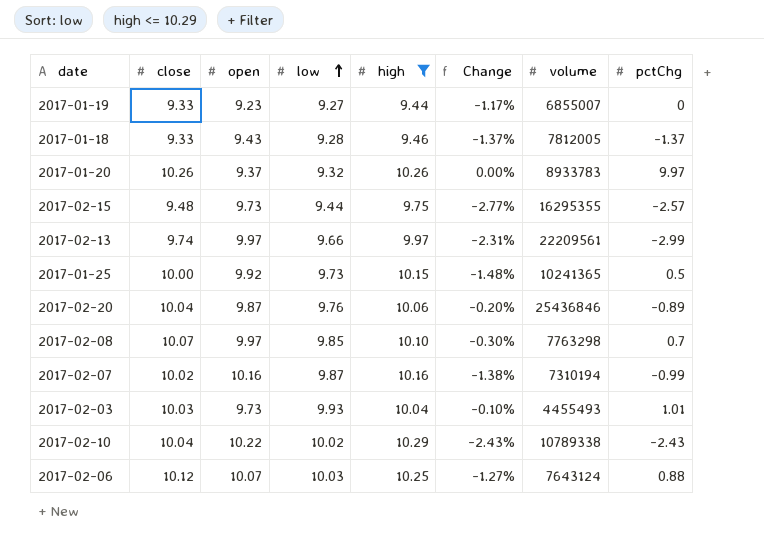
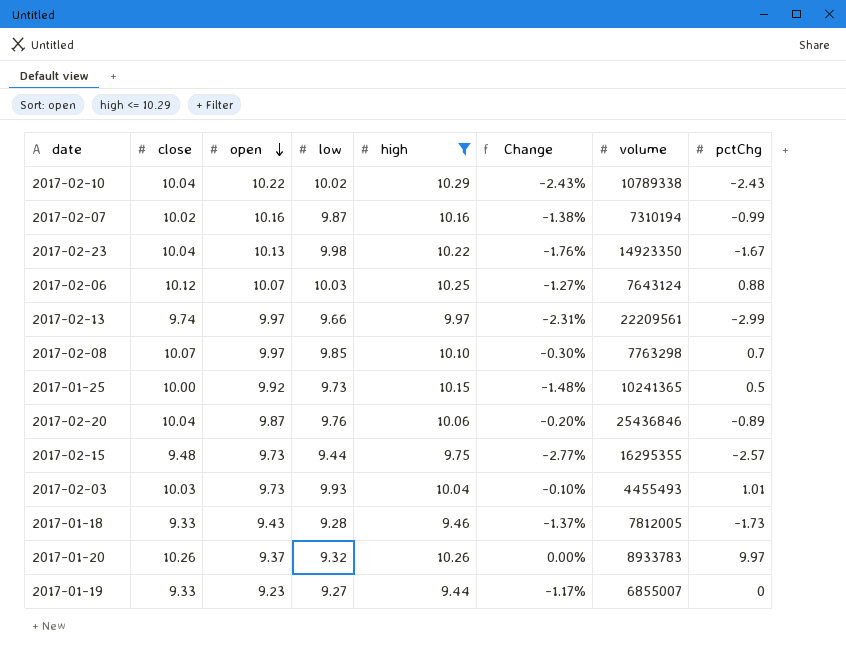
row order: low ascending -> open descending
row 2017-02-23: none -> 10.04 | 10.13 | 9.98 | 10.22 | -1.76% | 14923350 | -1.67
2017-01-18 | pctChg: -1.37 -> -1.73

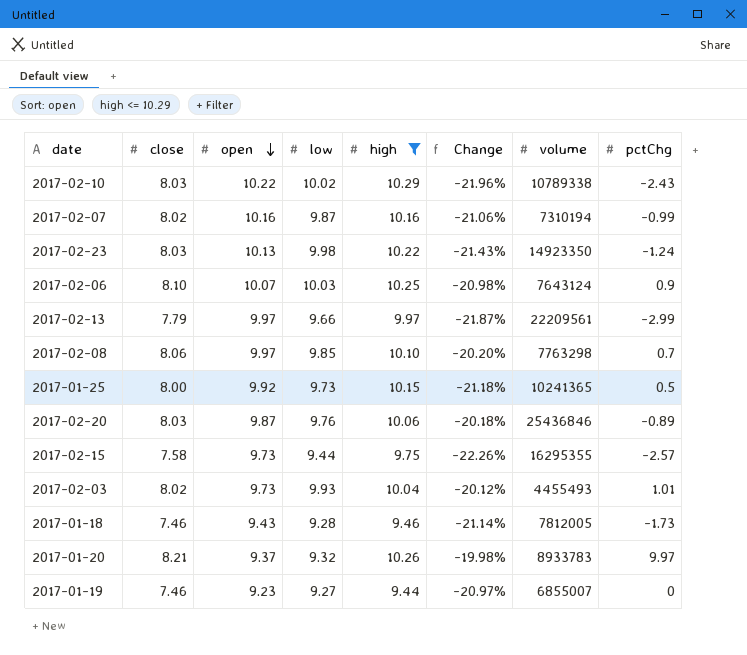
2017-02-10 | close: 10.04 -> 8.03
2017-02-10 | Change: -2.43% -> -21.96%
2017-02-07 | close: 10.02 -> 8.02
2017-02-07 | Change: -1.38% -> -21.06%
2017-02-23 | close: 10.04 -> 8.03
2017-02-23 | Change: -1.76% -> -21.43%
2017-02-23 | pctChg: -1.67 -> -1.24
2017-02-06 | close: 10.12 -> 8.10
2017-02-06 | Change: -1.27% -> -20.98%
2017-02-06 | pctChg: 0.88 -> 0.9
2017-02-13 | close: 9.74 -> 7.79
2017-02-13 | Change: -2.31% -> -21.87%
2017-02-08 | close: 10.07 -> 8.06
2017-02-08 | Change: -0.30% -> -20.20%
2017-01-25 | close: 10.00 -> 8.00
2017-01-25 | Change: -1.48% -> -21.18%
2017-02-20 | close: 10.04 -> 8.03
2017-02-20 | Change: -0.20% -> -20.18%
2017-02-15 | close: 9.48 -> 7.58
2017-02-15 | Change: -2.77% -> -22.26%
2017-02-03 | close: 10.03 -> 8.02
2017-02-03 | Change: -0.10% -> -20.12%
2017-01-18 | close: 9.33 -> 7.46
2017-01-18 | Change: -1.37% -> -21.14%
2017-01-20 | close: 10.26 -> 8.21
2017-01-20 | Change: 0.00% -> -19.98%
2017-01-19 | close: 9.33 -> 7.46
2017-01-19 | Change: -1.17% -> -20.97%

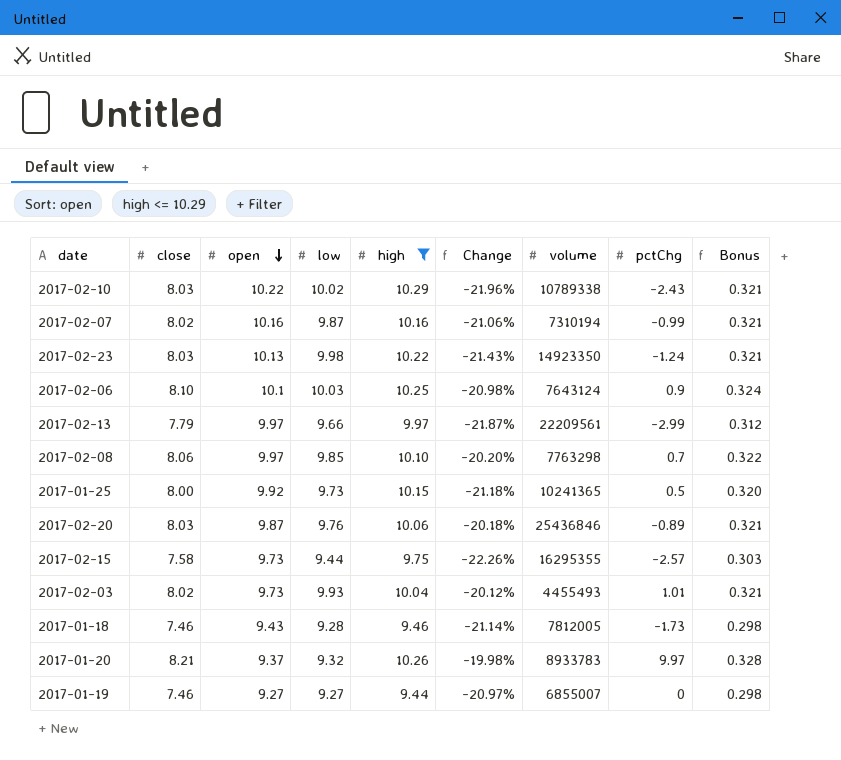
column Bonus | formula: none -> [close] * 0.04
2017-02-06 | open: 10.07 -> 10.1
2017-01-19 | open: 9.23 -> 9.27

